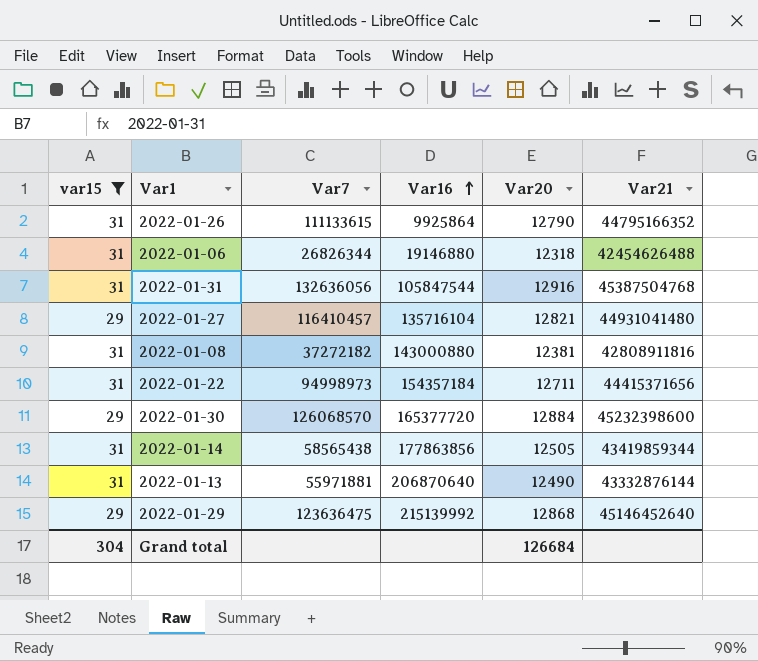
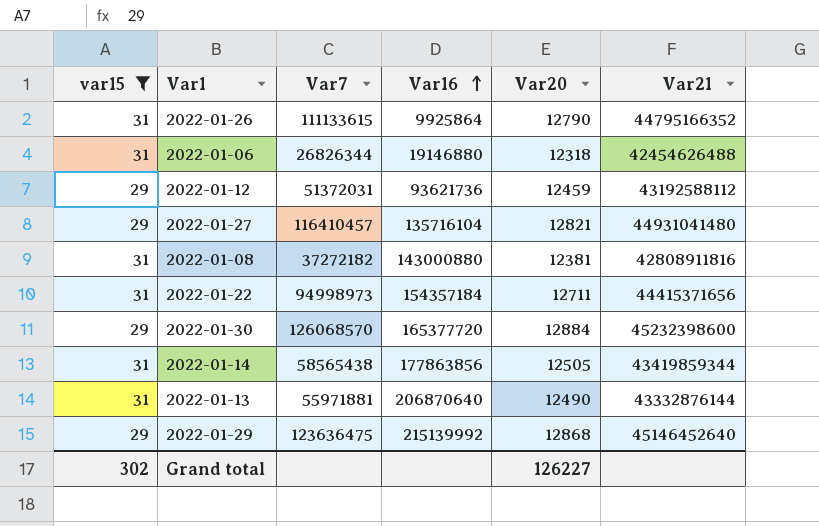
row 2022-01-31: 31 | 132636056 | 105847544 | 12916 | 45387504768 -> none
row 2022-01-12: none -> 29 | 51372031 | 93621736 | 12459 | 43192588112
Grand total | var15: 304 -> 302
Grand total | Var20: 126684 -> 126227

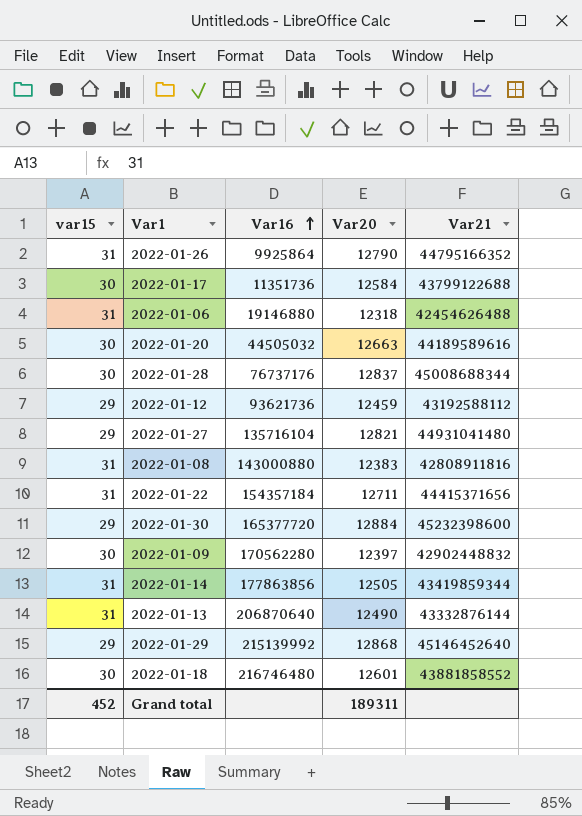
filter: var15 != 30 -> none
column Var7 | position: 3 -> none
2022-01-08 | Var20: 12381 -> 12383
Grand total | var15: 302 -> 452
Grand total | Var20: 126227 -> 189311

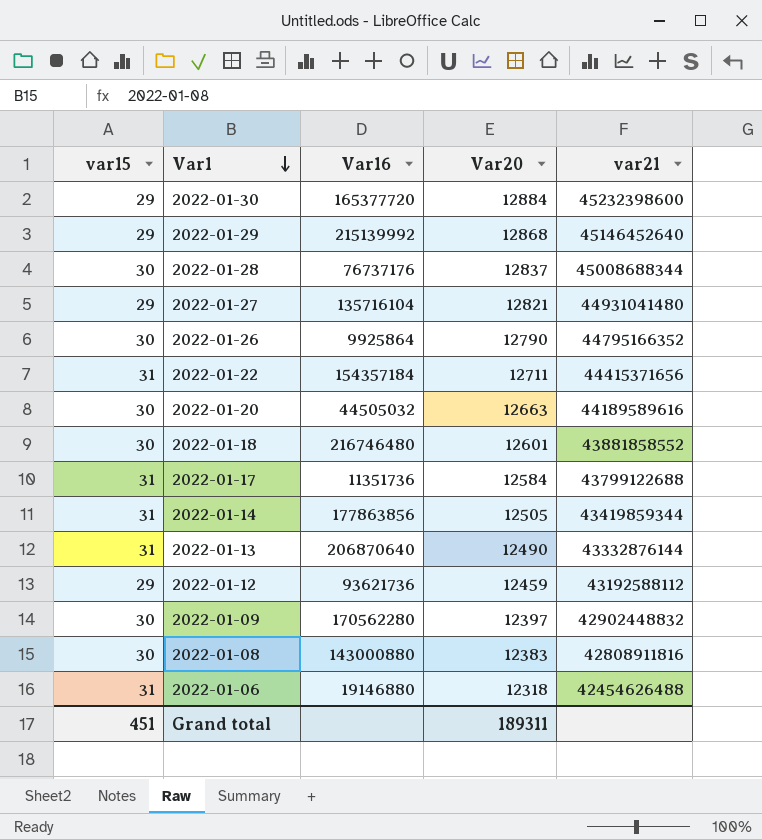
row order: Var16 ascending -> Var1 descending
column name: Var21 -> var21
2022-01-26 | var15: 31 -> 30
2022-01-17 | var15: 30 -> 31
2022-01-08 | var15: 31 -> 30
Grand total | var15: 452 -> 451

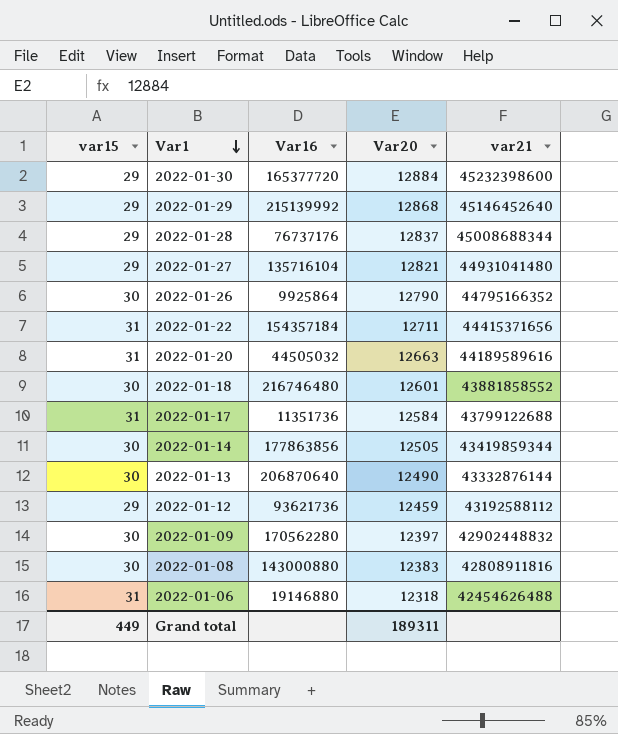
2022-01-28 | var15: 30 -> 29
2022-01-20 | var15: 30 -> 31
2022-01-14 | var15: 31 -> 30
2022-01-13 | var15: 31 -> 30
Grand total | var15: 451 -> 449

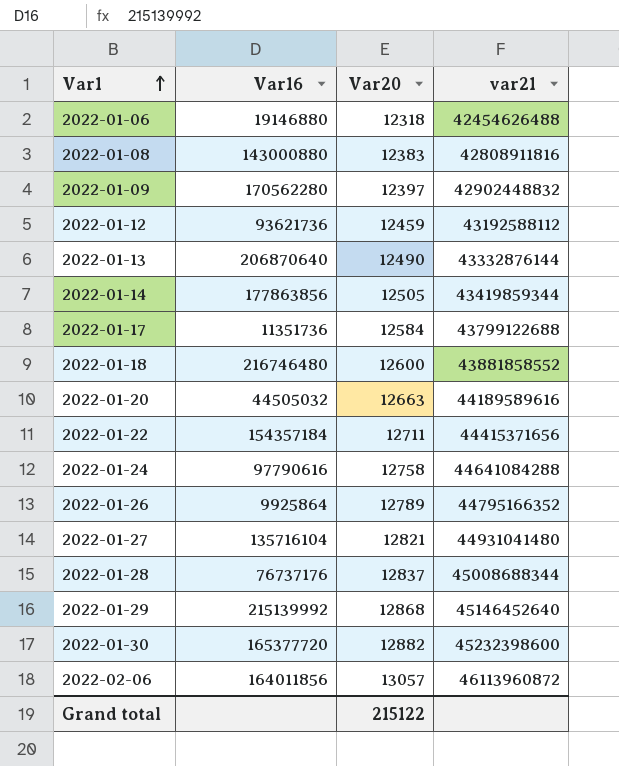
row order: Var1 descending -> Var1 ascending
column var15 | position: 1 -> none
2022-01-18 | Var20: 12601 -> 12600
row 2022-01-24: none -> 97790616 | 12758 | 44641084288
2022-01-26 | Var20: 12790 -> 12789
2022-01-30 | Var20: 12884 -> 12882
row 2022-02-06: none -> 164011856 | 13057 | 46113960872
Grand total | Var20: 189311 -> 215122

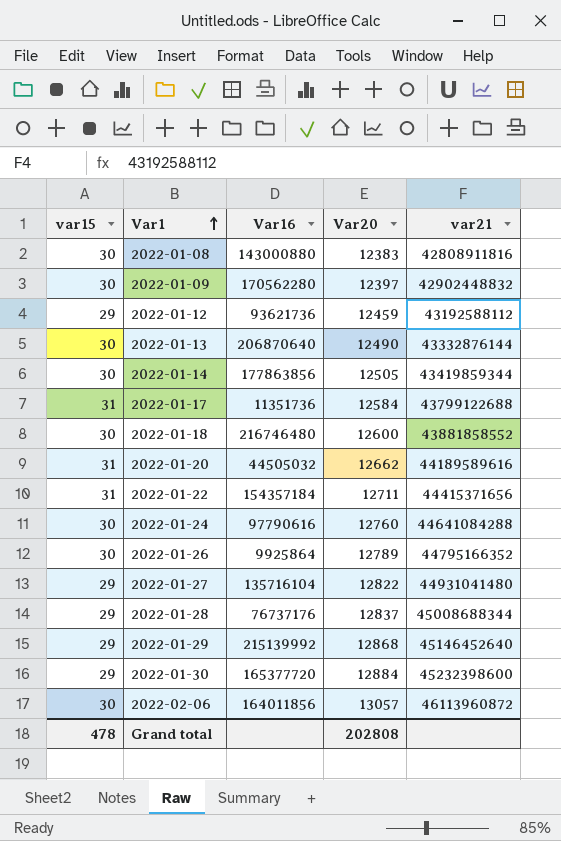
column var15 | position: none -> 1
row 2022-01-06: 19146880 | 12318 | 42454626488 -> none
2022-01-20 | Var20: 12663 -> 12662
2022-01-24 | Var20: 12758 -> 12760
2022-01-27 | Var20: 12821 -> 12822
2022-01-30 | Var20: 12882 -> 12884
Grand total | Var20: 215122 -> 202808

